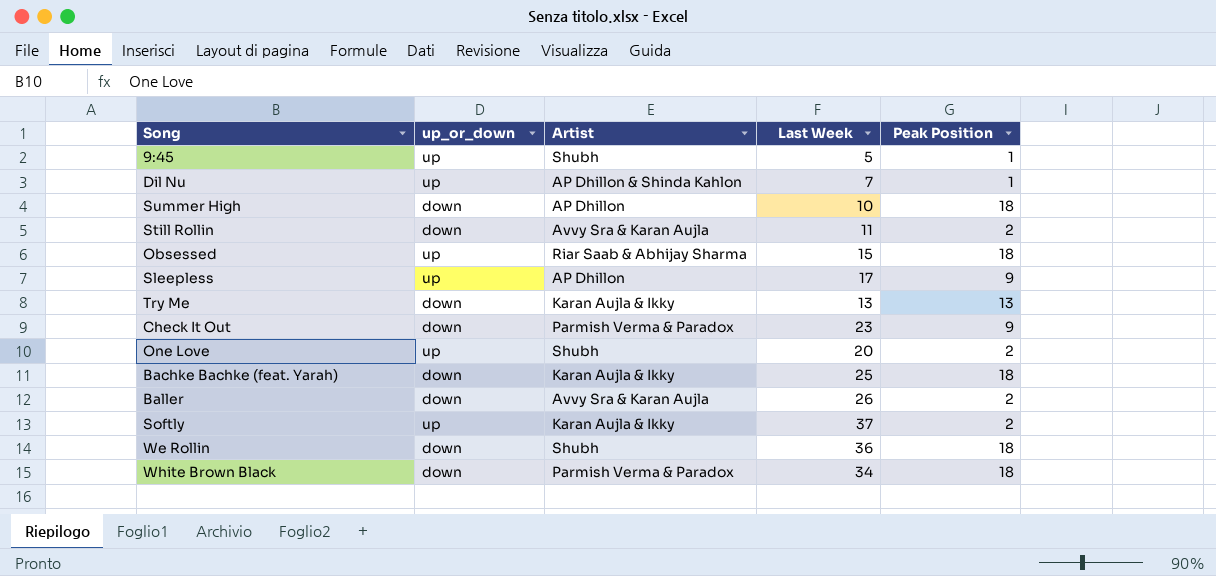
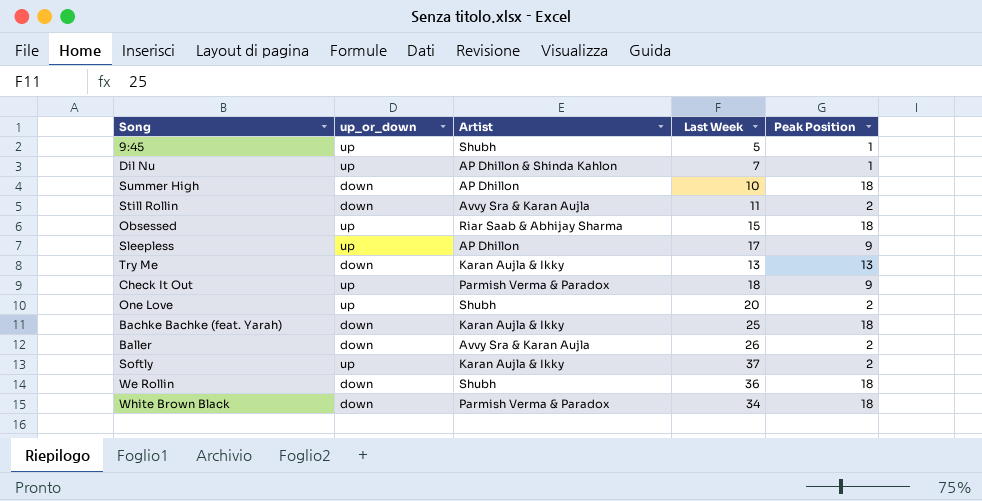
Check It Out | up_or_down: down -> up
Check It Out | Last Week: 23 -> 18

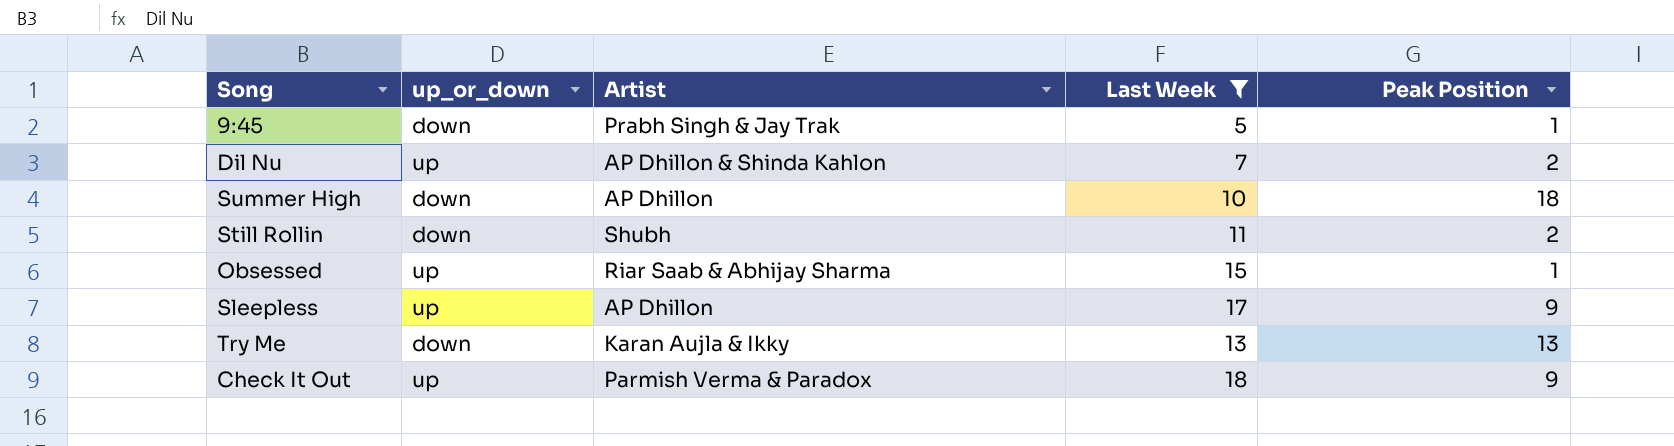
filter: none -> Last Week <= 18
9:45 | up_or_down: up -> down
9:45 | Artist: Shubh -> Prabh Singh & Jay Trak
Dil Nu | Peak Position: 1 -> 2
Still Rollin | Artist: Avvy Sra & Karan Aujla -> Shubh
Obsessed | Peak Position: 18 -> 1

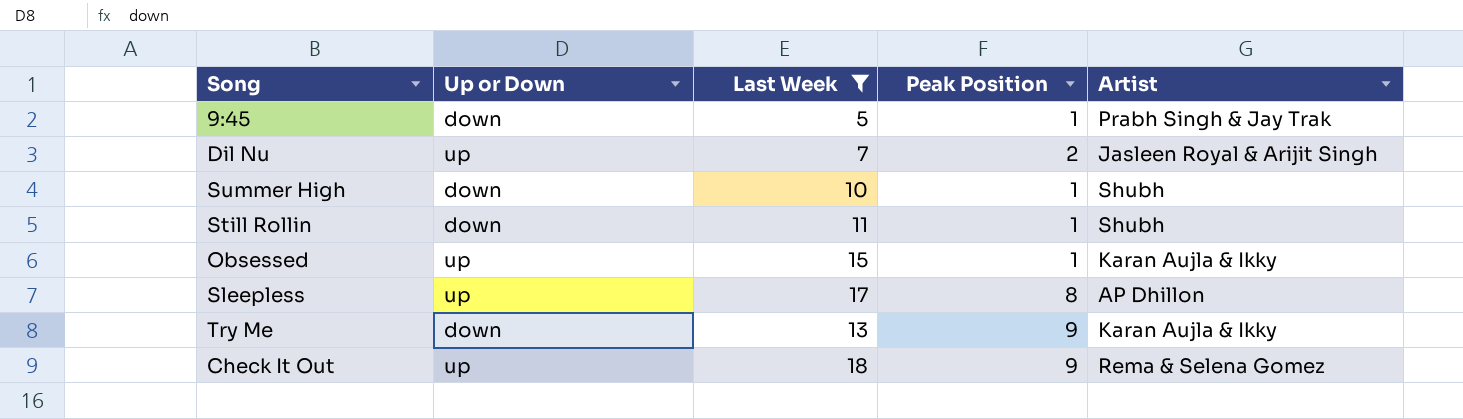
column name: up_or_down -> Up or Down
column Artist | position: 3 -> 5
Dil Nu | Artist: AP Dhillon & Shinda Kahlon -> Jasleen Royal & Arijit Singh
Summer High | Peak Position: 18 -> 1
Summer High | Artist: AP Dhillon -> Shubh
Still Rollin | Peak Position: 2 -> 1
Obsessed | Artist: Riar Saab & Abhijay Sharma -> Karan Aujla & Ikky
Sleepless | Peak Position: 9 -> 8
Try Me | Peak Position: 13 -> 9
Check It Out | Artist: Parmish Verma & Paradox -> Rema & Selena Gomez

